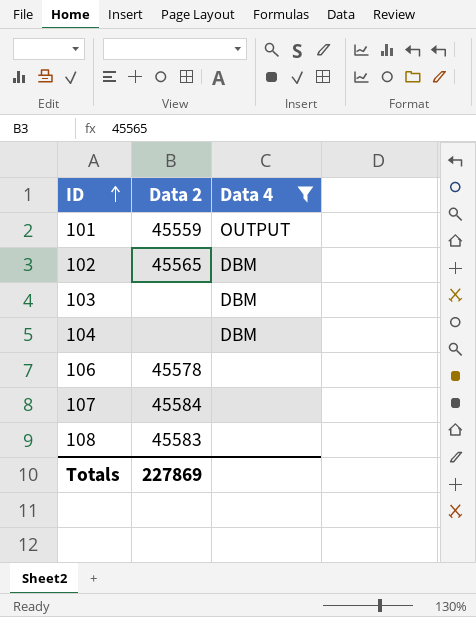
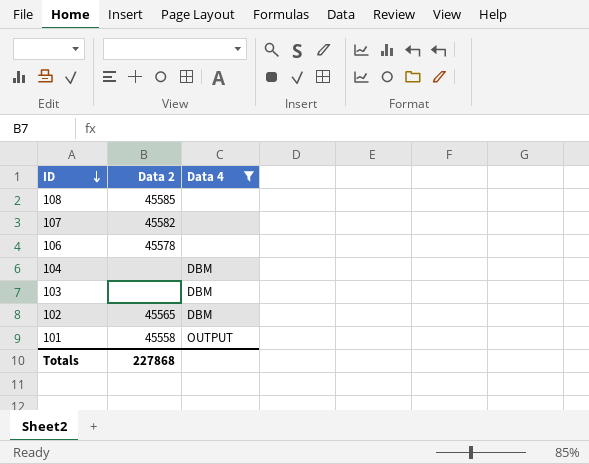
row order: ID ascending -> ID descending
108 | Data 2: 45583 -> 45585
107 | Data 2: 45584 -> 45582
101 | Data 2: 45559 -> 45558
Totals | Data 2: 227869 -> 227868

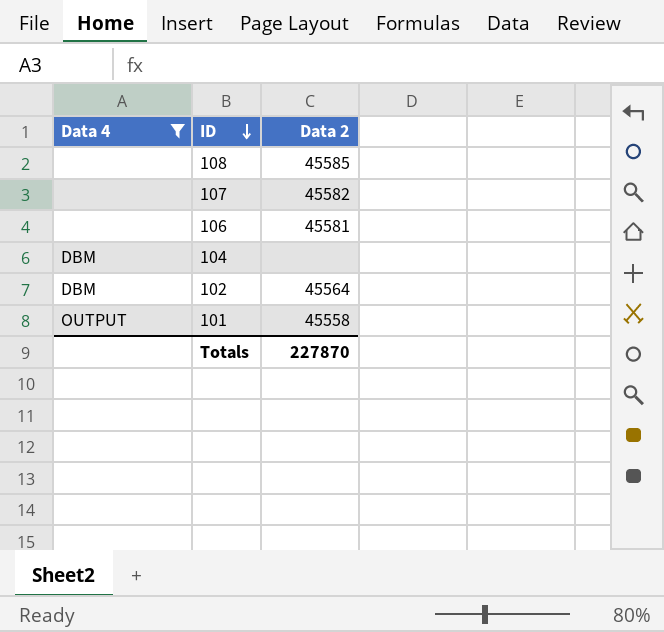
column Data 4 | position: 3 -> 1
row 103: none | DBM -> none
106 | Data 2: 45578 -> 45581
102 | Data 2: 45565 -> 45564
Totals | Data 2: 227868 -> 227870

